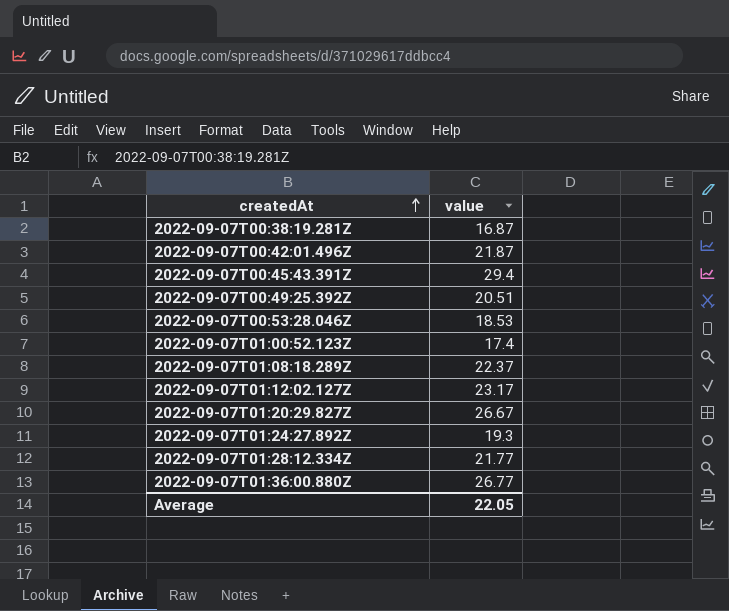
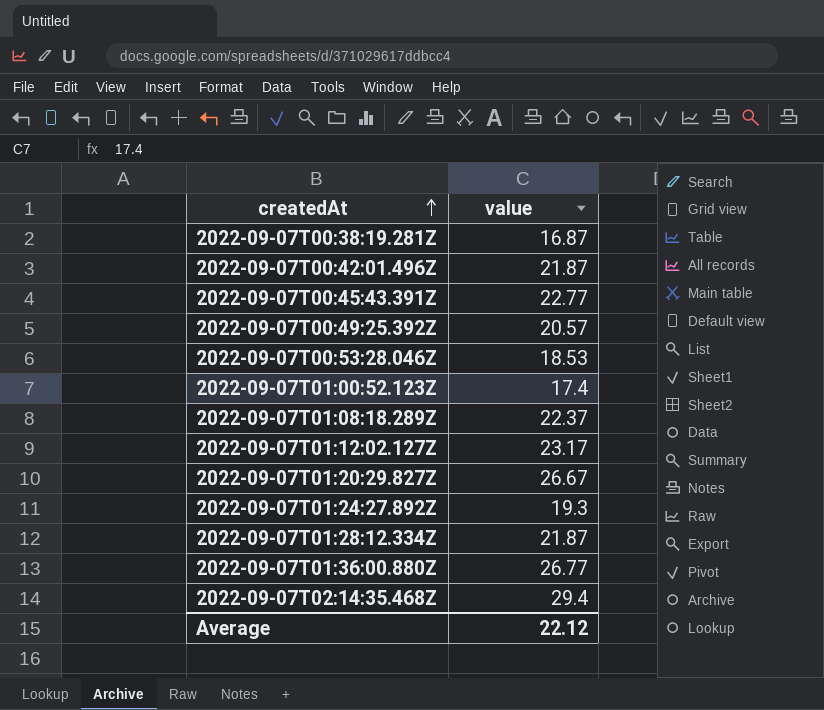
2022-09-07T00:45:43.391Z | value: 29.4 -> 22.77
2022-09-07T00:49:25.392Z | value: 20.51 -> 20.57
2022-09-07T01:28:12.334Z | value: 21.77 -> 21.87
row 2022-09-07T02:14:35.468Z: none -> 29.4
Average | value: 22.05 -> 22.12

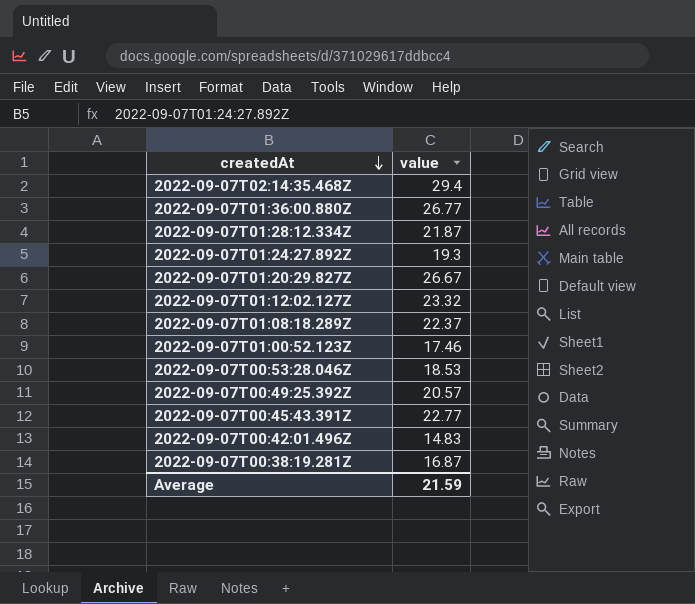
row order: createdAt ascending -> createdAt descending
2022-09-07T01:12:02.127Z | value: 23.17 -> 23.32
2022-09-07T01:00:52.123Z | value: 17.4 -> 17.46
2022-09-07T00:42:01.496Z | value: 21.87 -> 14.83
Average | value: 22.12 -> 21.59

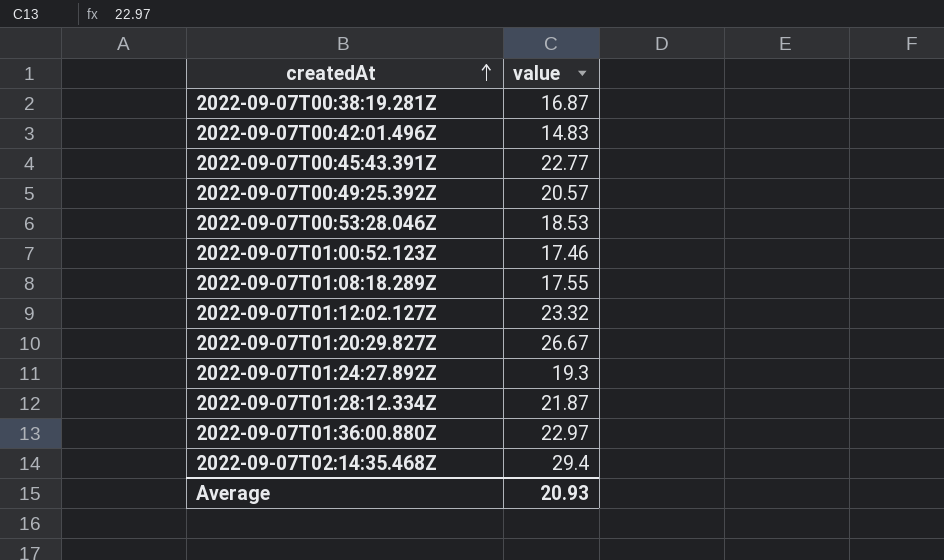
row order: createdAt descending -> createdAt ascending
2022-09-07T01:08:18.289Z | value: 22.37 -> 17.55
2022-09-07T01:36:00.880Z | value: 26.77 -> 22.97
Average | value: 21.59 -> 20.93

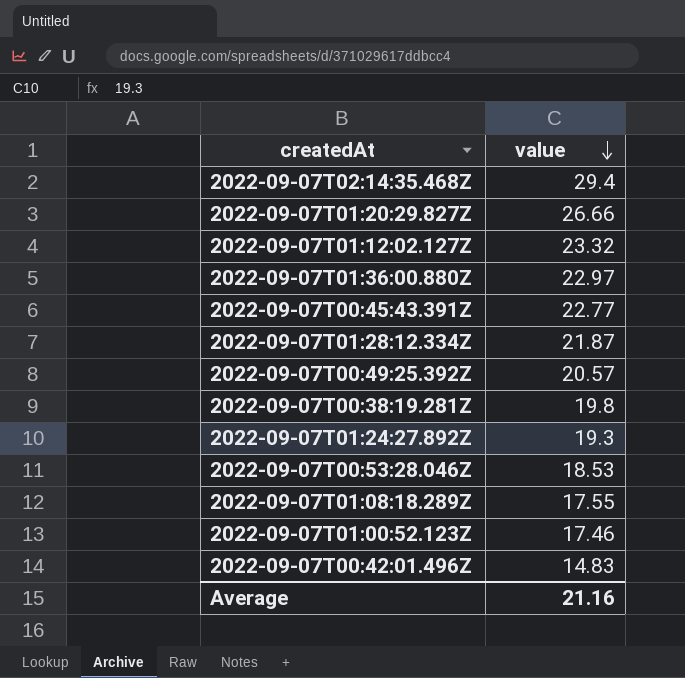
row order: createdAt ascending -> value descending
2022-09-07T01:20:29.827Z | value: 26.67 -> 26.66
2022-09-07T00:38:19.281Z | value: 16.87 -> 19.8
Average | value: 20.93 -> 21.16

